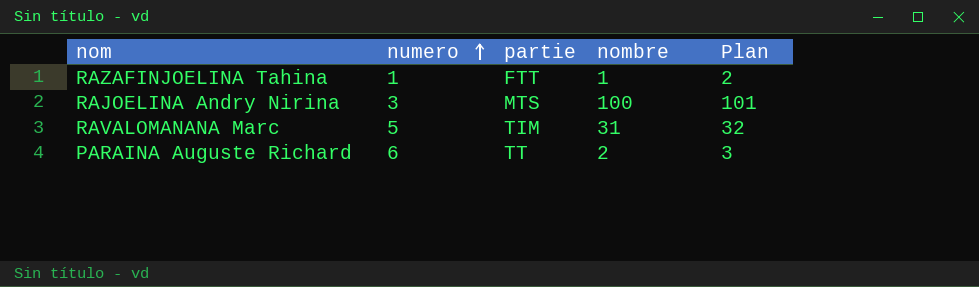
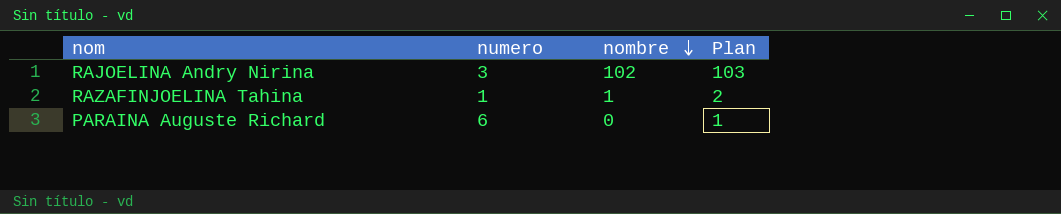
row order: numero ascending -> nombre descending
column partie | position: 3 -> none
row RAVALOMANANA Marc: 5 | TIM | 31 | 32 -> none
RAJOELINA Andry Nirina | nombre: 100 -> 102
RAJOELINA Andry Nirina | Plan: 101 -> 103
PARAINA Auguste Richard | nombre: 2 -> 0
PARAINA Auguste Richard | Plan: 3 -> 1

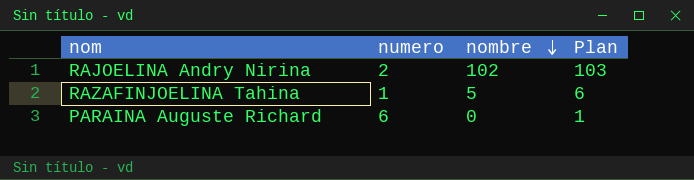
RAJOELINA Andry Nirina | numero: 3 -> 2
RAZAFINJOELINA Tahina | nombre: 1 -> 5
RAZAFINJOELINA Tahina | Plan: 2 -> 6

